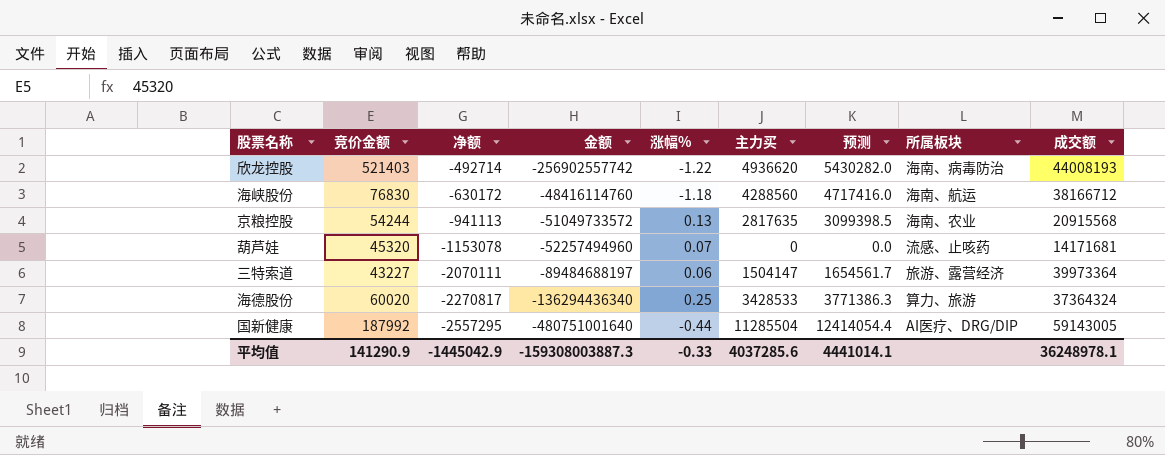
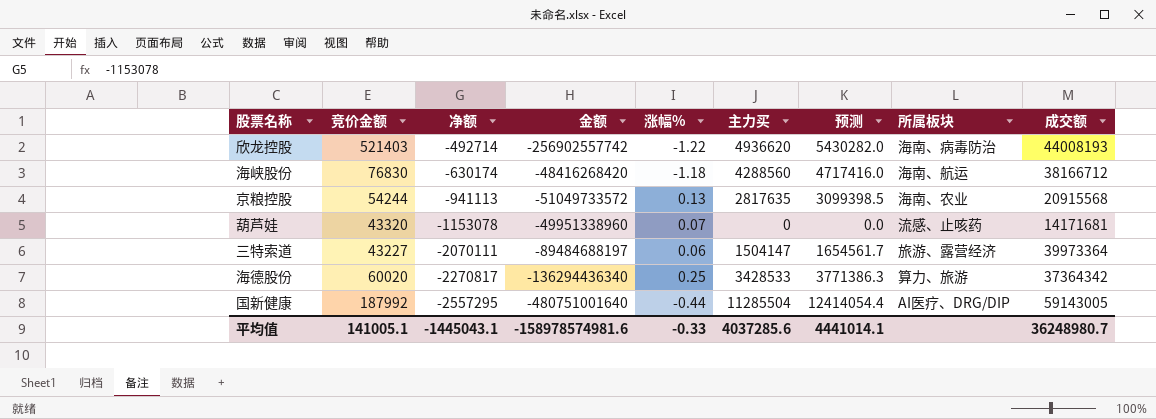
海峡股份 | 净额: -630172 -> -630174
海峡股份 | 金额: -48416114760 -> -48416268420
葫芦娃 | 竞价金额: 45320 -> 43320
葫芦娃 | 金额: -52257494960 -> -49951338960
海德股份 | 成交额: 37364324 -> 37364342
平均值 | 竞价金额: 141290.9 -> 141005.1
平均值 | 净额: -1445042.9 -> -1445043.1
平均值 | 金额: -159308003887.3 -> -158978574981.6
平均值 | 成交额: 36248978.1 -> 36248980.7

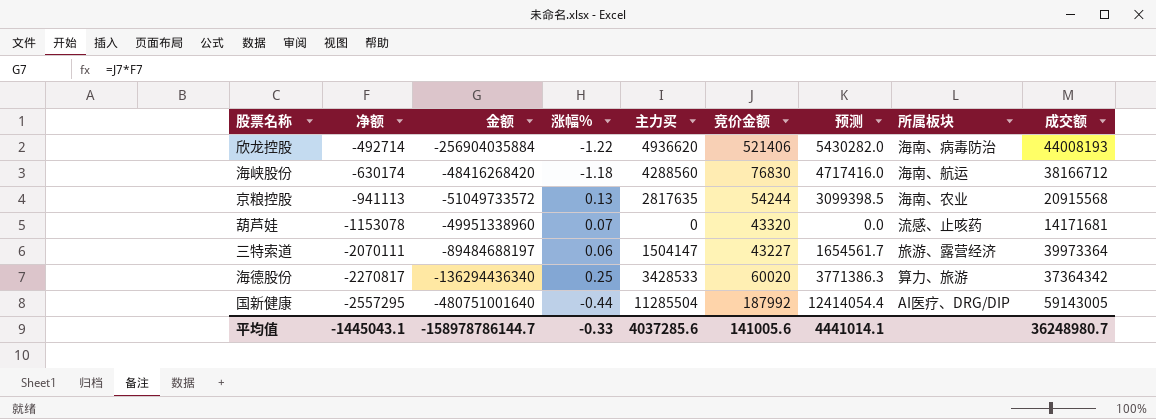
column 竞价金额 | position: 2 -> 6
欣龙控股 | 金额: -256902557742 -> -256904035884
欣龙控股 | 竞价金额: 521403 -> 521406
平均值 | 金额: -158978574981.6 -> -158978786144.7
平均值 | 竞价金额: 141005.1 -> 141005.6

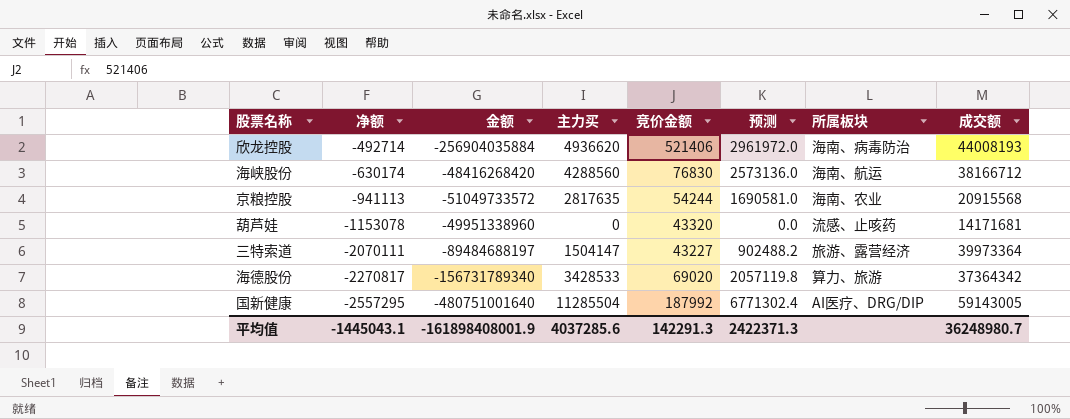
column 涨幅% | position: 4 -> none
column 预测 | formula: [主力买] * 1.1 -> [主力买] * 0.6
海德股份 | 金额: -136294436340 -> -156731789340
海德股份 | 竞价金额: 60020 -> 69020
平均值 | 金额: -158978786144.7 -> -161898408001.9
平均值 | 竞价金额: 141005.6 -> 142291.3
平均值 | 预测: 4441014.1 -> 2422371.3

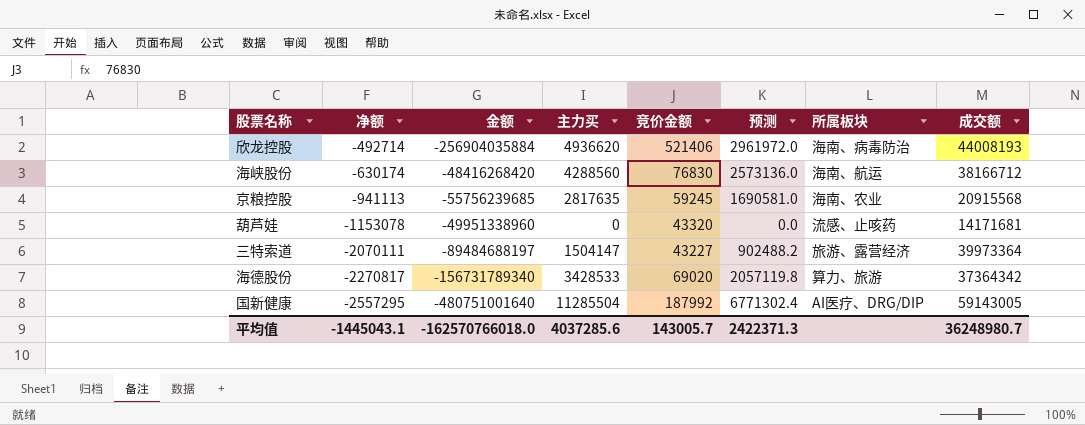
京粮控股 | 金额: -51049733572 -> -55756239685
京粮控股 | 竞价金额: 54244 -> 59245
平均值 | 金额: -161898408001.9 -> -162570766018.0
平均值 | 竞价金额: 142291.3 -> 143005.7

